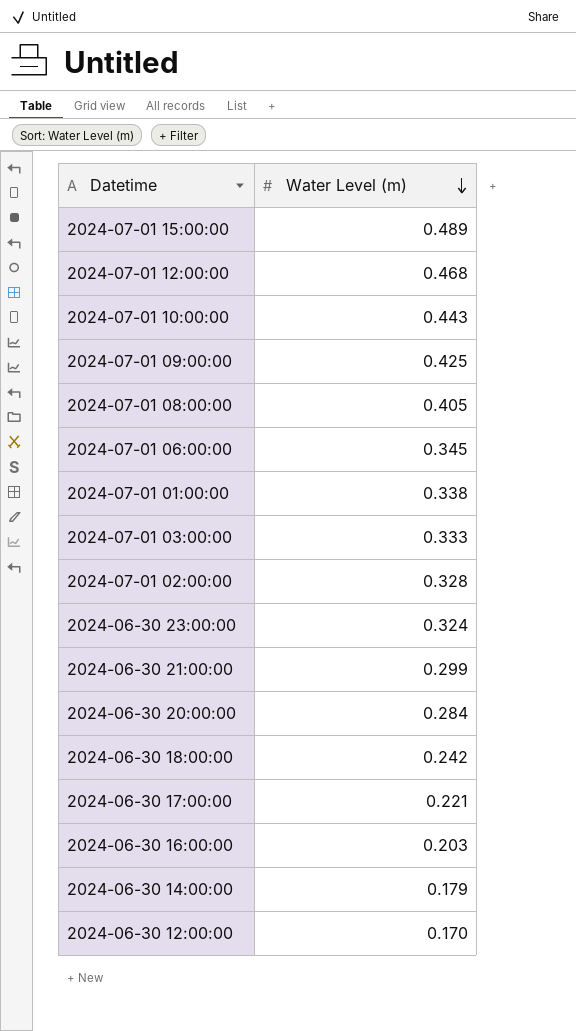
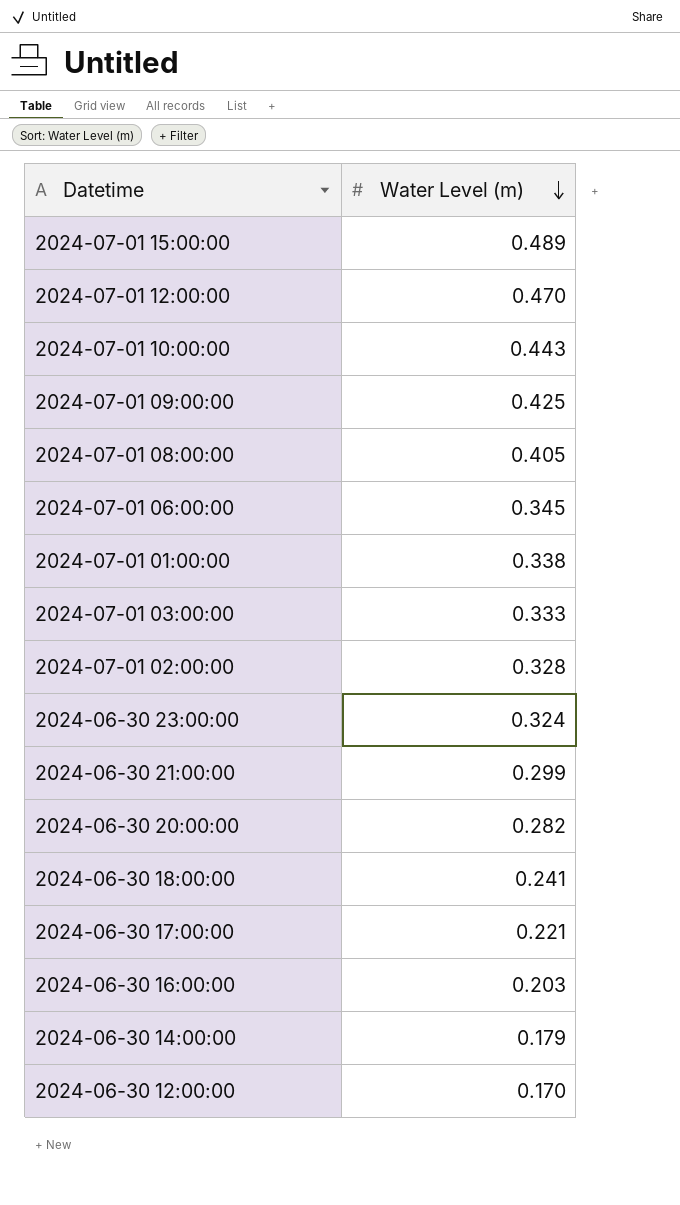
2024-07-01 12:00:00 | Water Level (m): 0.468 -> 0.470
2024-06-30 20:00:00 | Water Level (m): 0.284 -> 0.282
2024-06-30 18:00:00 | Water Level (m): 0.242 -> 0.241

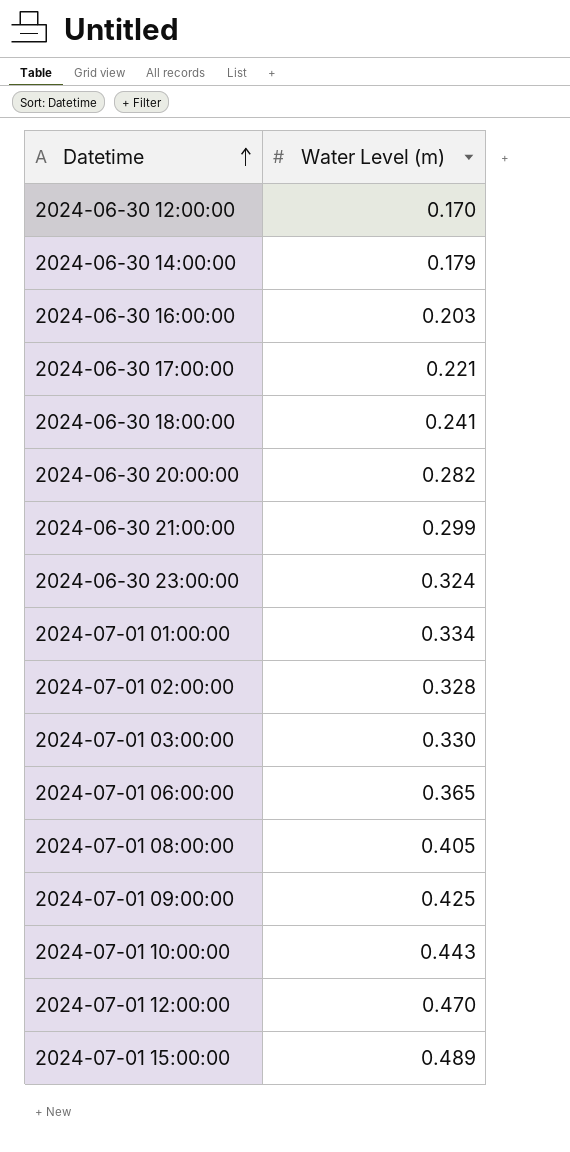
row order: Water Level (m) descending -> Datetime ascending
2024-07-01 01:00:00 | Water Level (m): 0.338 -> 0.334
2024-07-01 03:00:00 | Water Level (m): 0.333 -> 0.330
2024-07-01 06:00:00 | Water Level (m): 0.345 -> 0.365

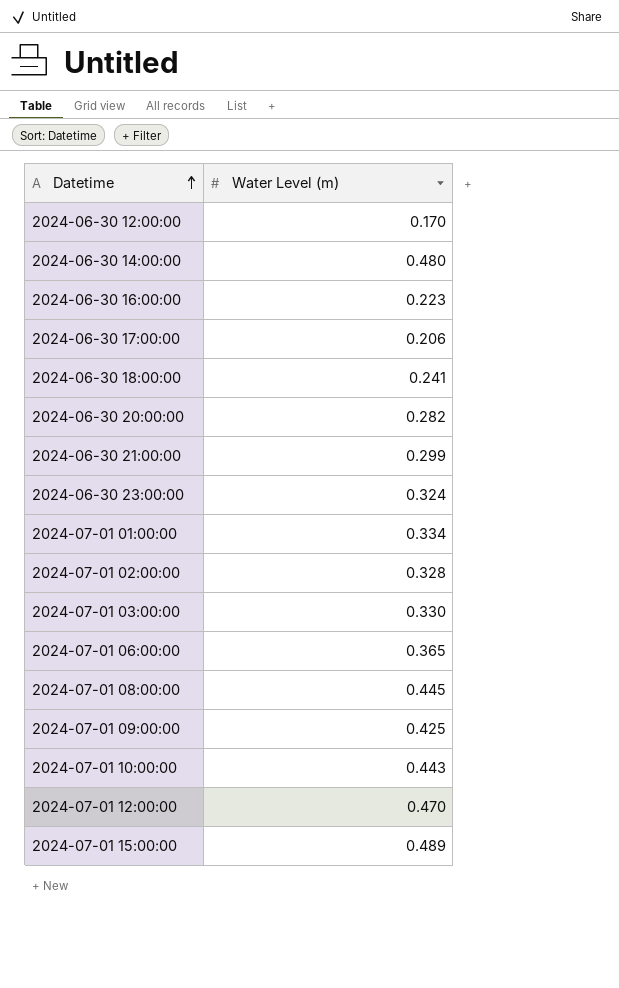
2024-06-30 14:00:00 | Water Level (m): 0.179 -> 0.480
2024-06-30 16:00:00 | Water Level (m): 0.203 -> 0.223
2024-06-30 17:00:00 | Water Level (m): 0.221 -> 0.206
2024-07-01 08:00:00 | Water Level (m): 0.405 -> 0.445

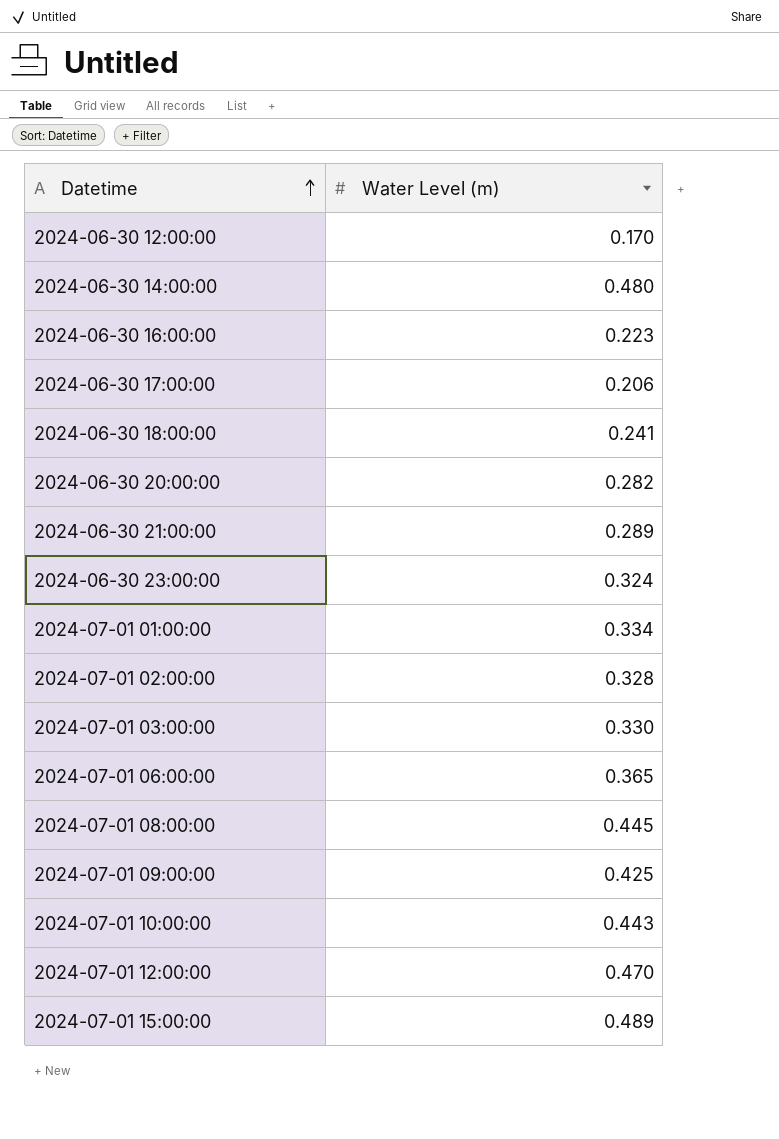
2024-06-30 21:00:00 | Water Level (m): 0.299 -> 0.289

